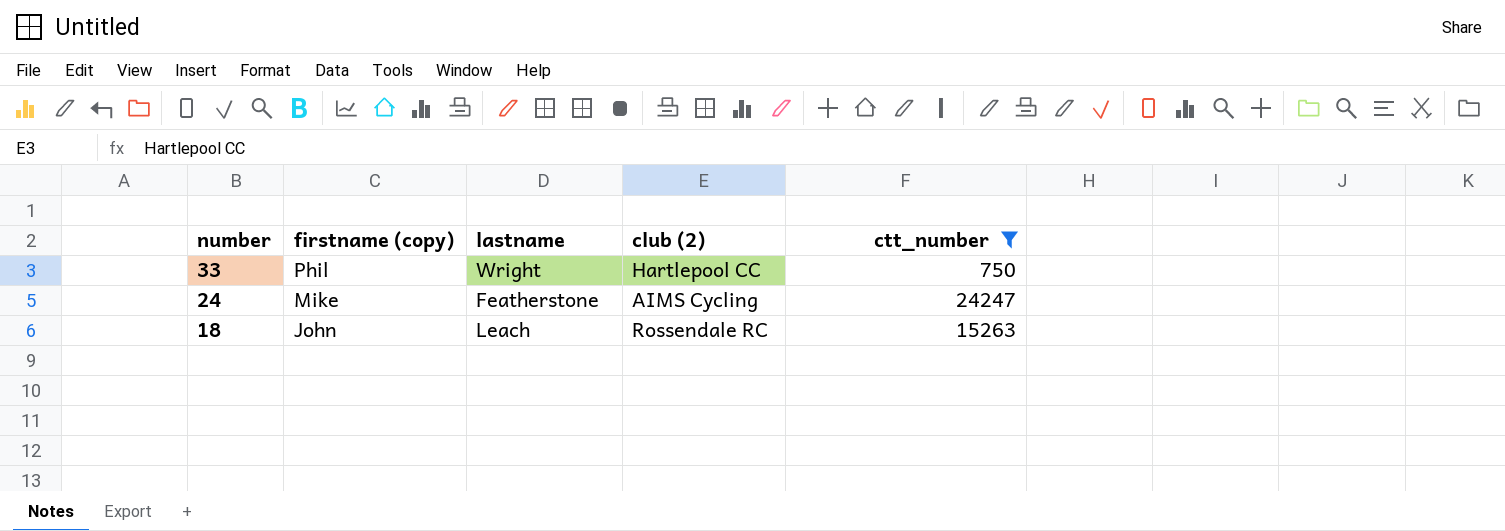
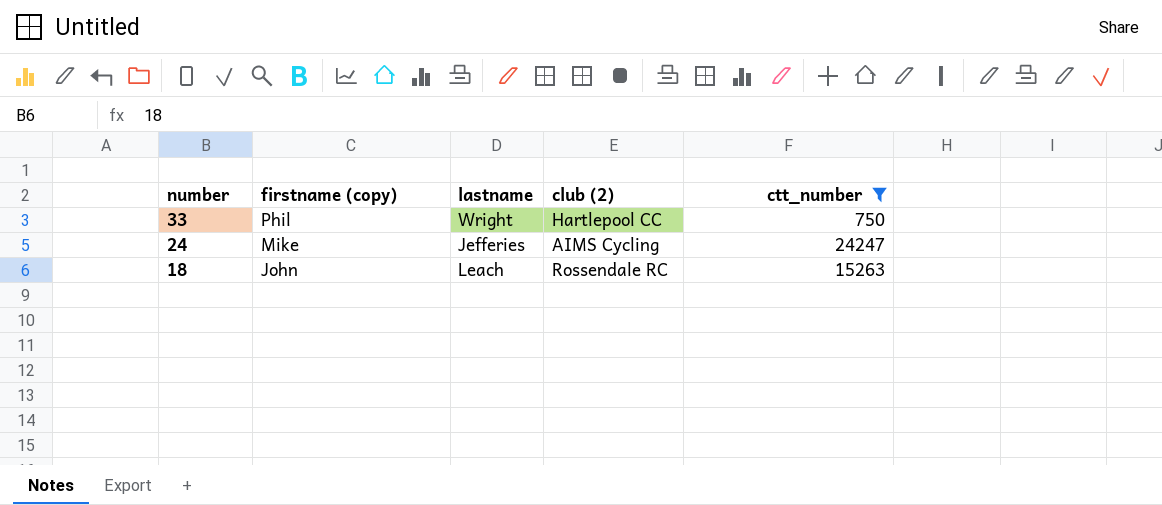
24 | lastname: Featherstone -> Jefferies

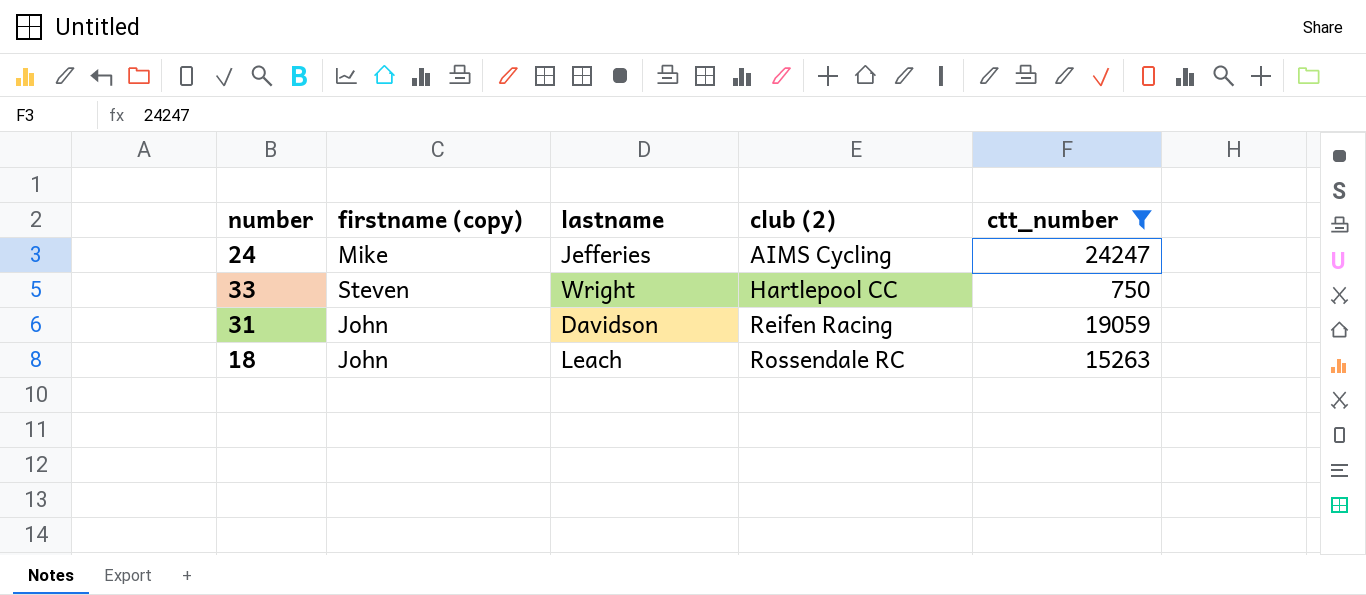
row order: number descending -> club (2) ascending
33 | firstname (copy): Phil -> Steven
row 31: none -> John | Davidson | Reifen Racing | 19059

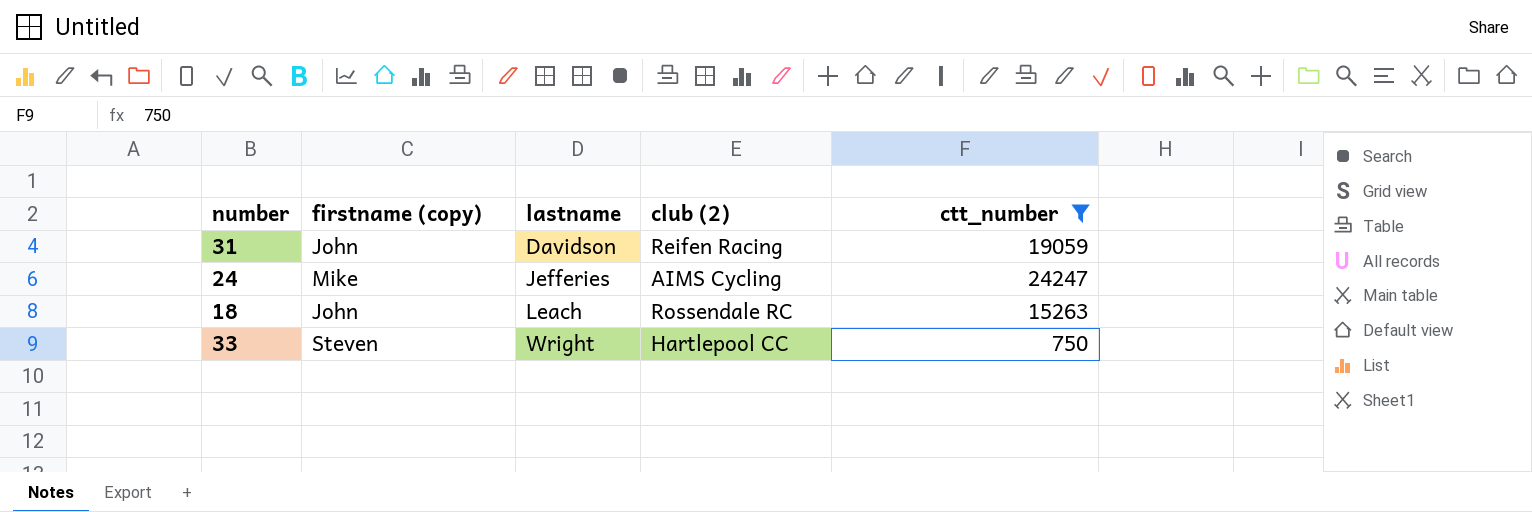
row order: club (2) ascending -> lastname ascending

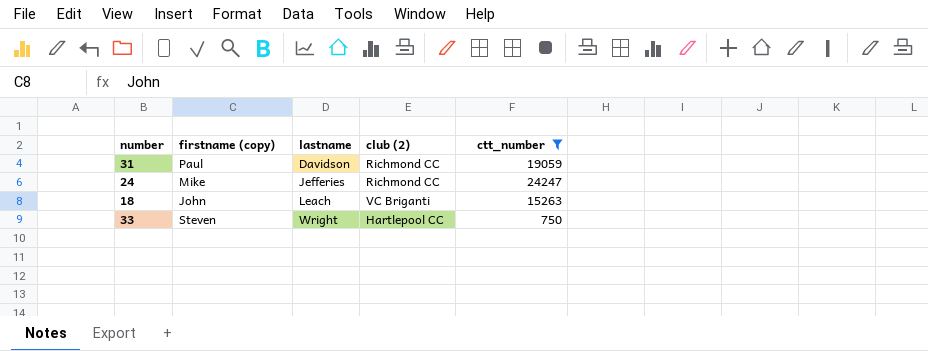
31 | firstname (copy): John -> Paul
31 | club (2): Reifen Racing -> Richmond CC
24 | club (2): AIMS Cycling -> Richmond CC
18 | club (2): Rossendale RC -> VC Briganti

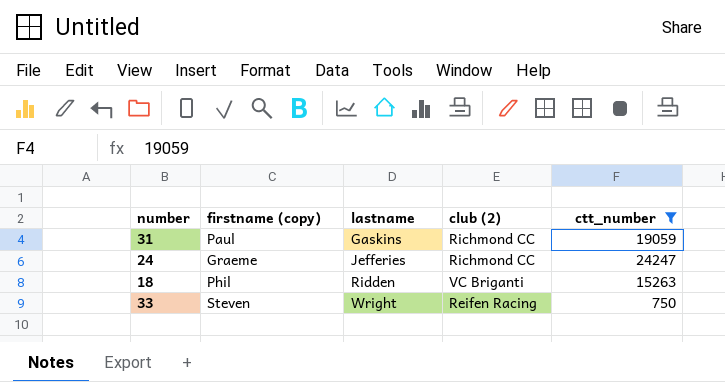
31 | lastname: Davidson -> Gaskins
24 | firstname (copy): Mike -> Graeme
18 | firstname (copy): John -> Phil
18 | lastname: Leach -> Ridden
33 | club (2): Hartlepool CC -> Reifen Racing

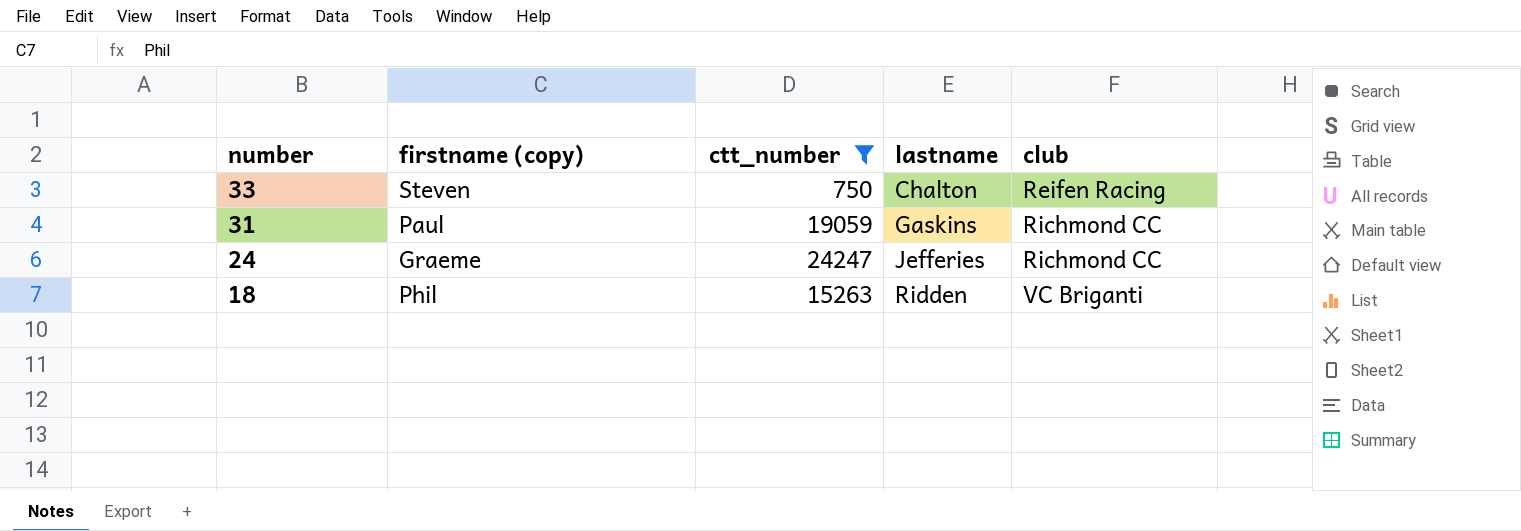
row order: lastname ascending -> number descending
column ctt_number | position: 5 -> 3
column name: club (2) -> club
33 | lastname: Wright -> Chalton

